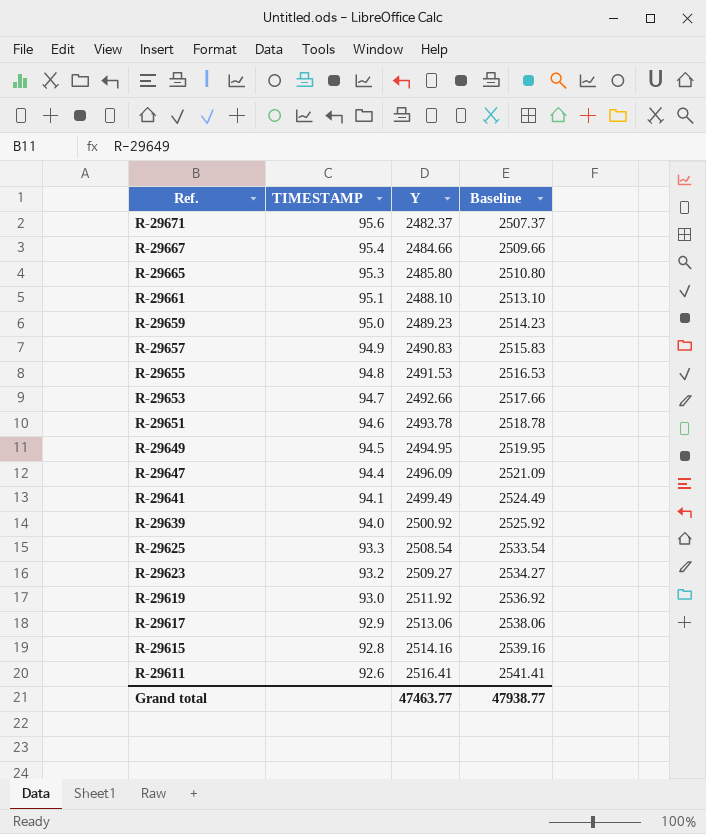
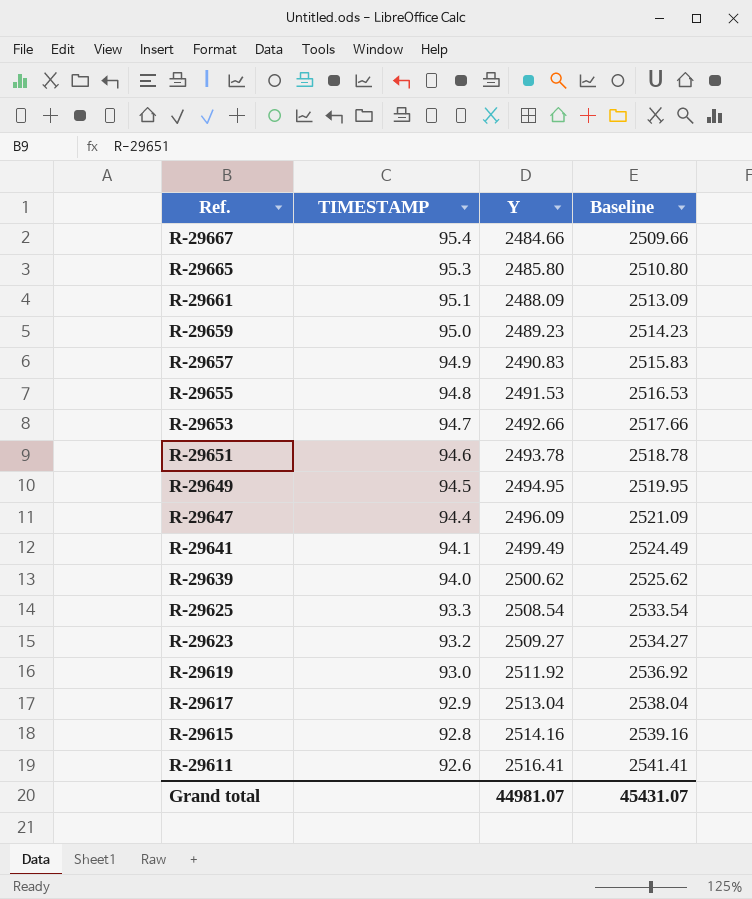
row R-29671: 95.6 | 2482.37 | 2507.37 -> none
R-29661 | Y: 2488.10 -> 2488.09
R-29661 | Baseline: 2513.10 -> 2513.09
R-29639 | Y: 2500.92 -> 2500.62
R-29639 | Baseline: 2525.92 -> 2525.62
R-29617 | Y: 2513.06 -> 2513.04
R-29617 | Baseline: 2538.06 -> 2538.04
Grand total | Y: 47463.77 -> 44981.07
Grand total | Baseline: 47938.77 -> 45431.07

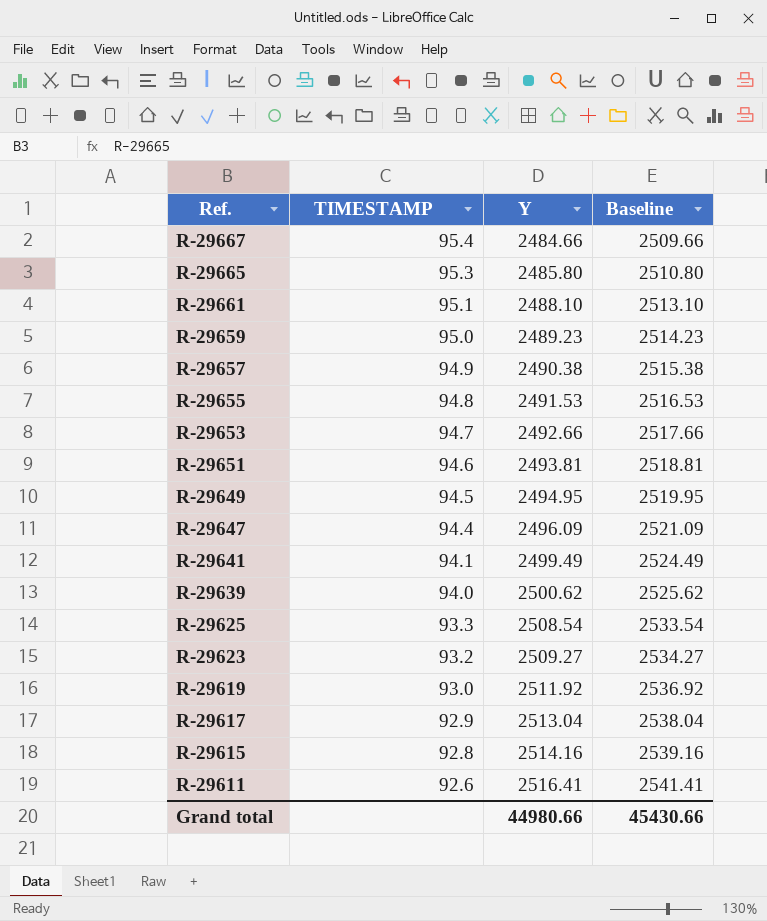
R-29661 | Y: 2488.09 -> 2488.10
R-29661 | Baseline: 2513.09 -> 2513.10
R-29657 | Y: 2490.83 -> 2490.38
R-29657 | Baseline: 2515.83 -> 2515.38
R-29651 | Y: 2493.78 -> 2493.81
R-29651 | Baseline: 2518.78 -> 2518.81
Grand total | Y: 44981.07 -> 44980.66
Grand total | Baseline: 45431.07 -> 45430.66

